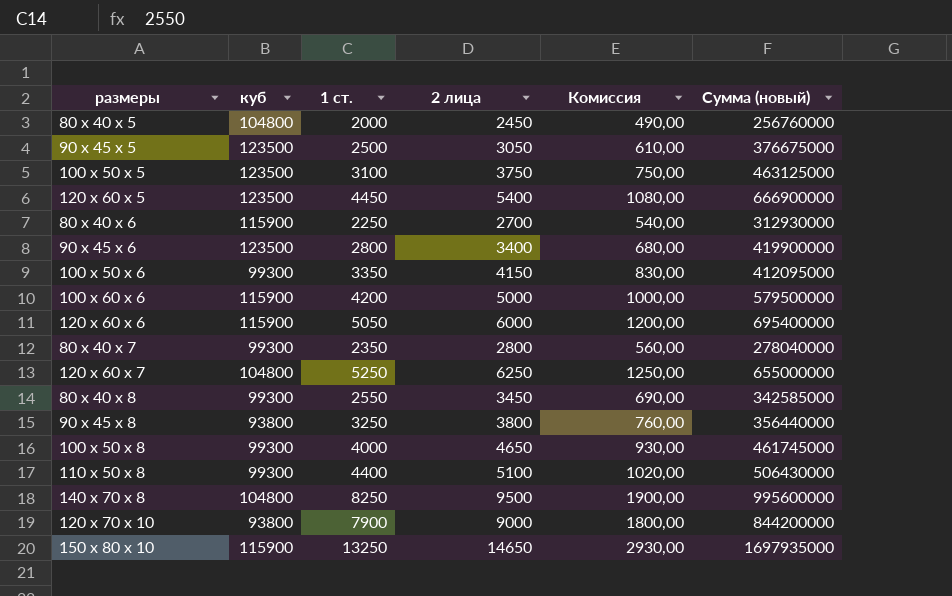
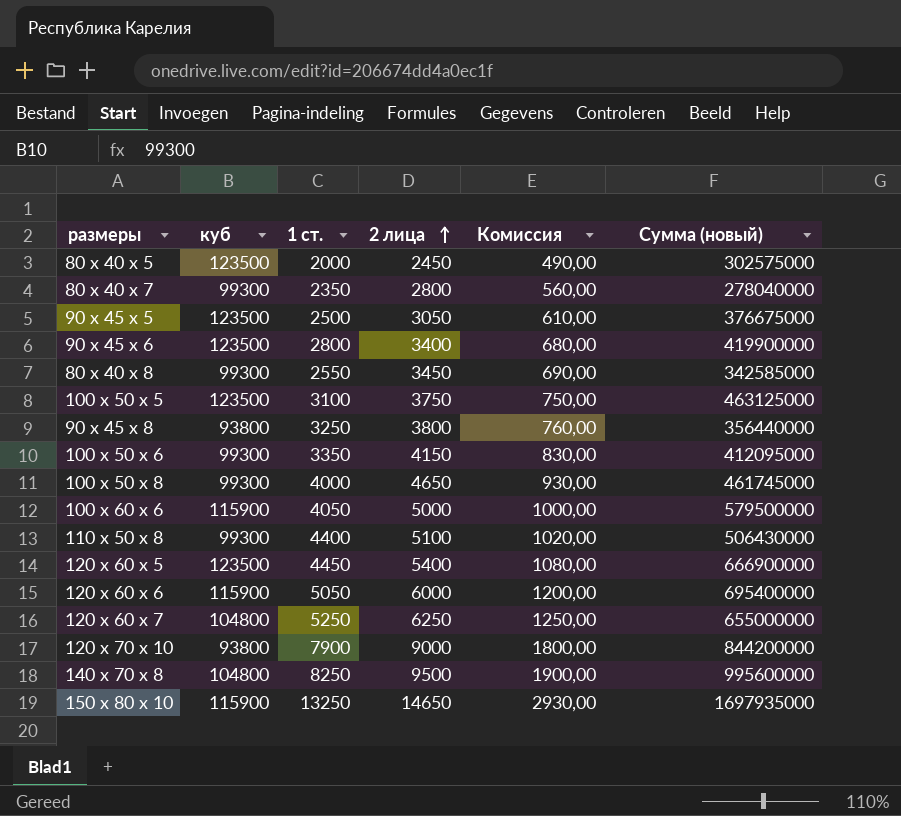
row order: none -> 2 лица ascending
row 80 х 40 х 6: 115900 | 2250 | 2700 | 540,00 | 312930000 -> none
80 х 40 х 5 | куб: 104800 -> 123500
80 х 40 х 5 | Сумма (новый): 256760000 -> 302575000
100 х 60 х 6 | 1 ст.: 4200 -> 4050

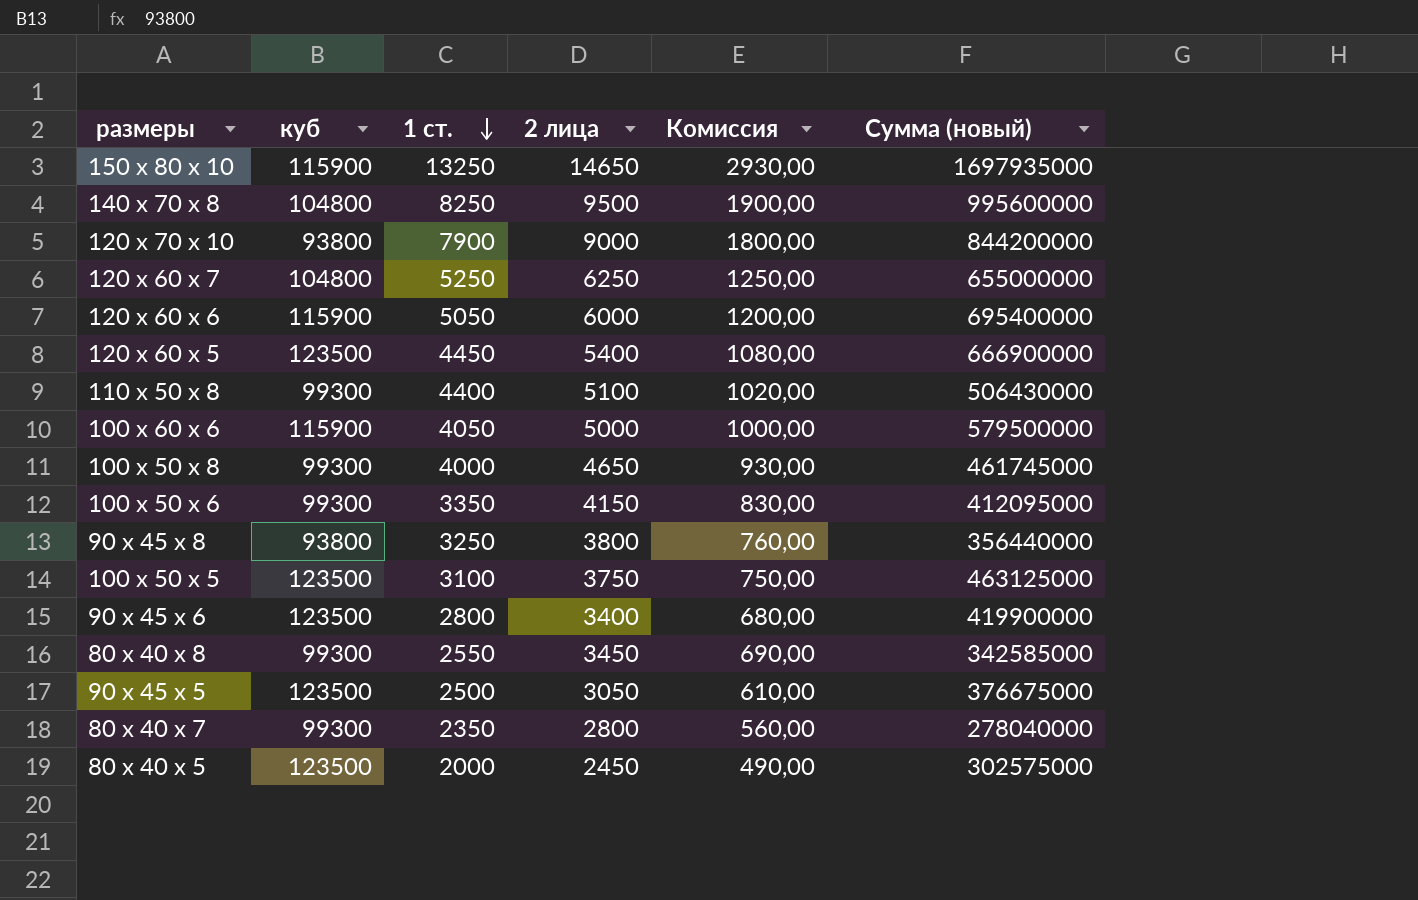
row order: 2 лица ascending -> 1 ст. descending

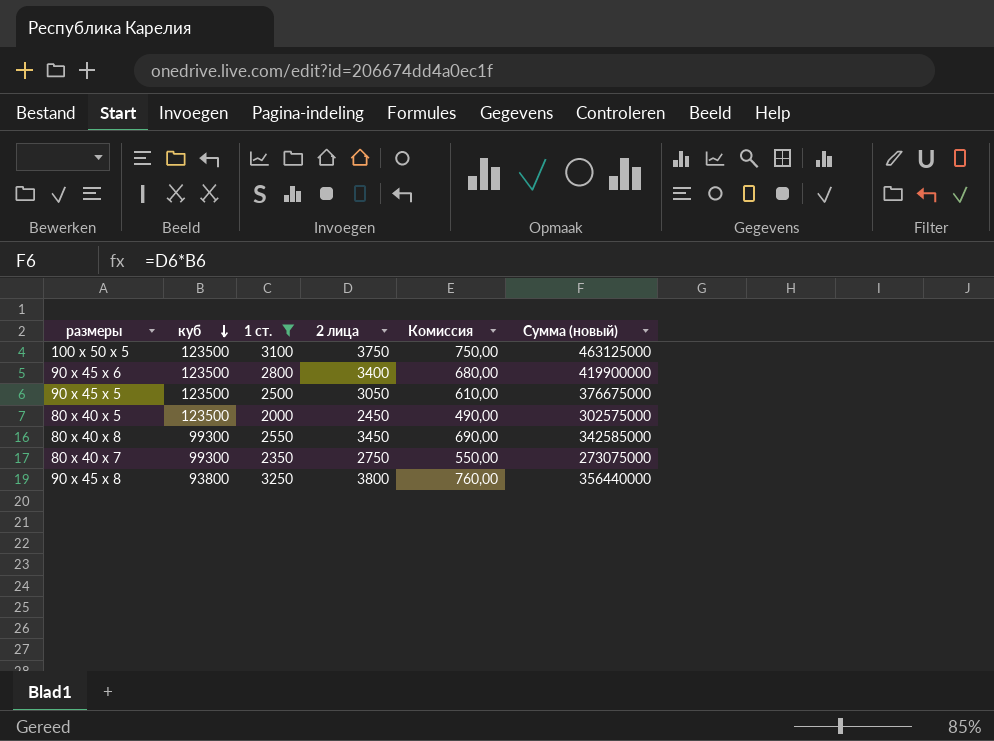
filter: none -> 1 ст. <= 3250
row order: 1 ст. descending -> куб descending
80 х 40 х 7 | 2 лица: 2800 -> 2750
80 х 40 х 7 | Комиссия: 560,00 -> 550,00
80 х 40 х 7 | Сумма (новый): 278040000 -> 273075000

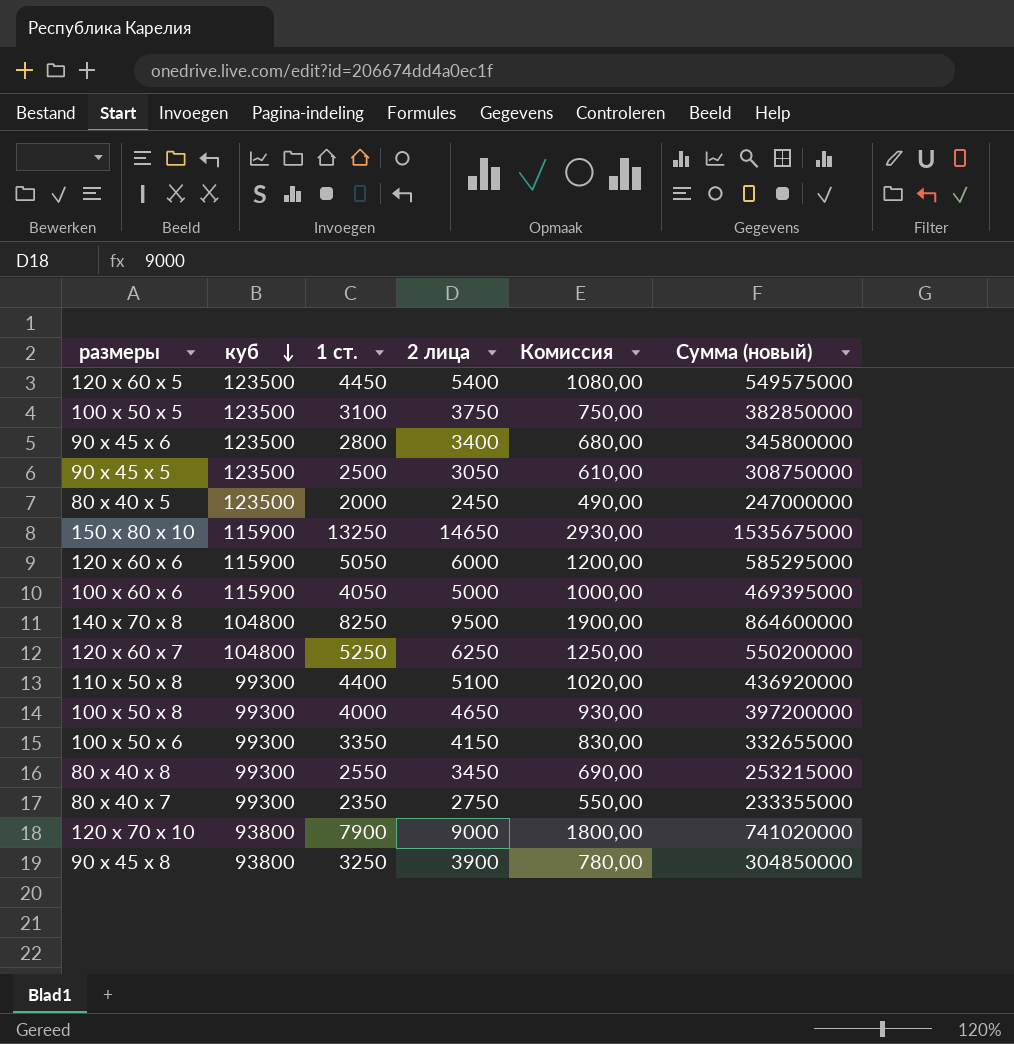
filter: 1 ст. <= 3250 -> none
column Сумма (новый) | formula: [куб] * [2 лица] -> [куб] * [1 ст.]
90 х 45 х 8 | 2 лица: 3800 -> 3900
90 х 45 х 8 | Комиссия: 760,00 -> 780,00

